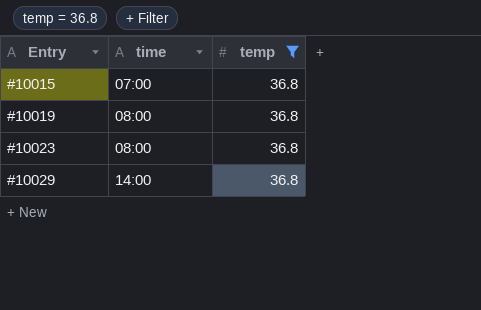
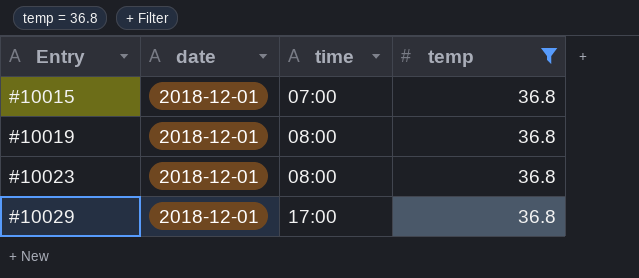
column date | position: none -> 2
#10029 | time: 14:00 -> 17:00

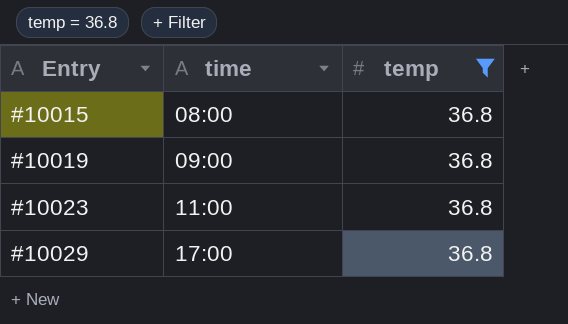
column date | position: 2 -> none
#10015 | time: 07:00 -> 08:00
#10019 | time: 08:00 -> 09:00
#10023 | time: 08:00 -> 11:00

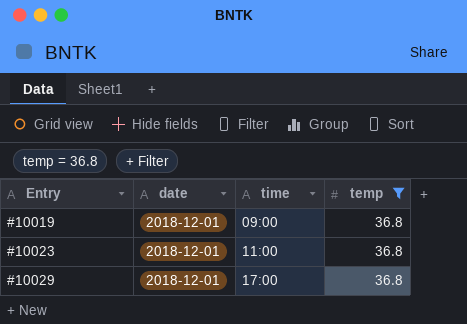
column date | position: none -> 2
row #10015: 08:00 | 36.8 -> none

